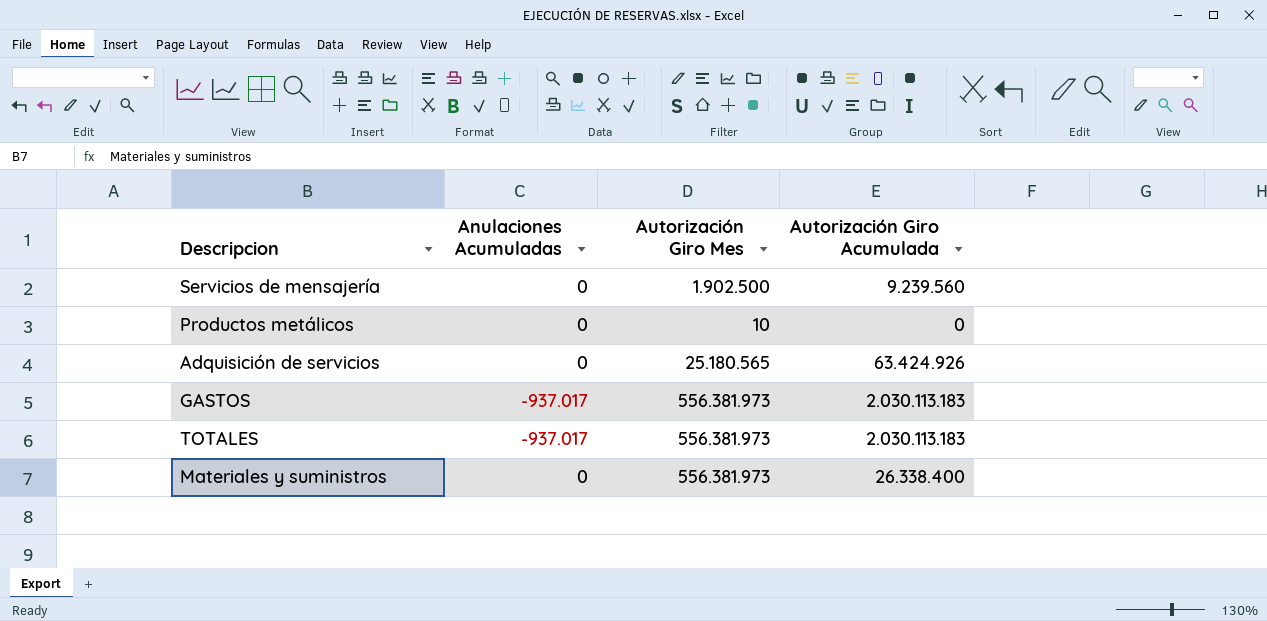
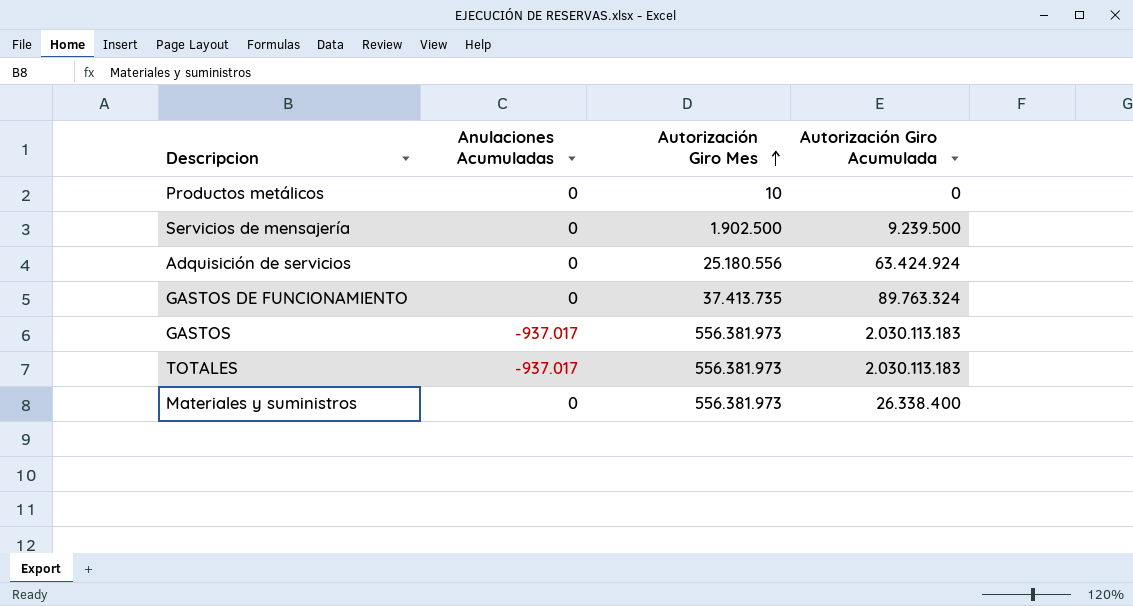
row order: none -> Autorización Giro Mes ascending
Servicios de mensajería | Autorización Giro Acumulada: 9.239.560 -> 9.239.500
Adquisición de servicios | Autorización Giro Mes: 25.180.565 -> 25.180.556
Adquisición de servicios | Autorización Giro Acumulada: 63.424.926 -> 63.424.924
row GASTOS DE FUNCIONAMIENTO: none -> 0 | 37.413.735 | 89.763.324

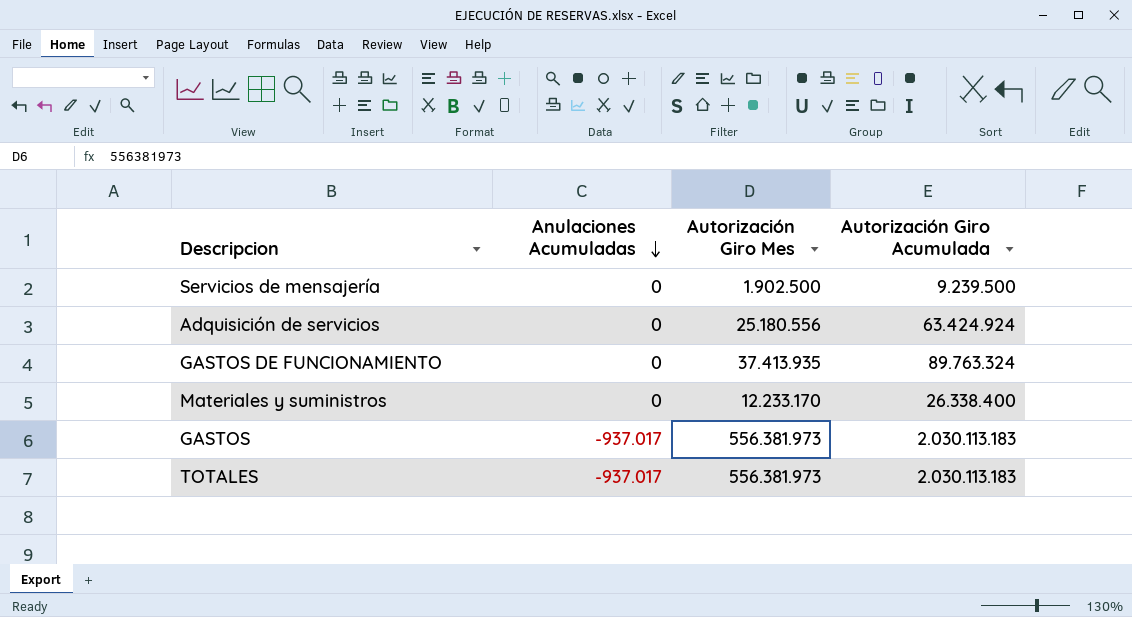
row order: Autorización Giro Mes ascending -> Anulaciones Acumuladas descending
row Productos metálicos: 0 | 10 | 0 -> none
GASTOS DE FUNCIONAMIENTO | Autorización Giro Mes: 37.413.735 -> 37.413.935
Materiales y suministros | Autorización Giro Mes: 556.381.973 -> 12.233.170

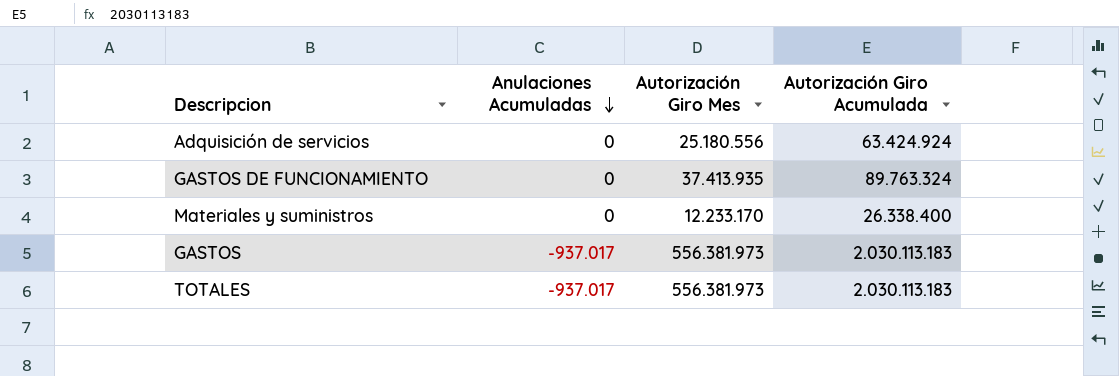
row Servicios de mensajería: 0 | 1.902.500 | 9.239.500 -> none

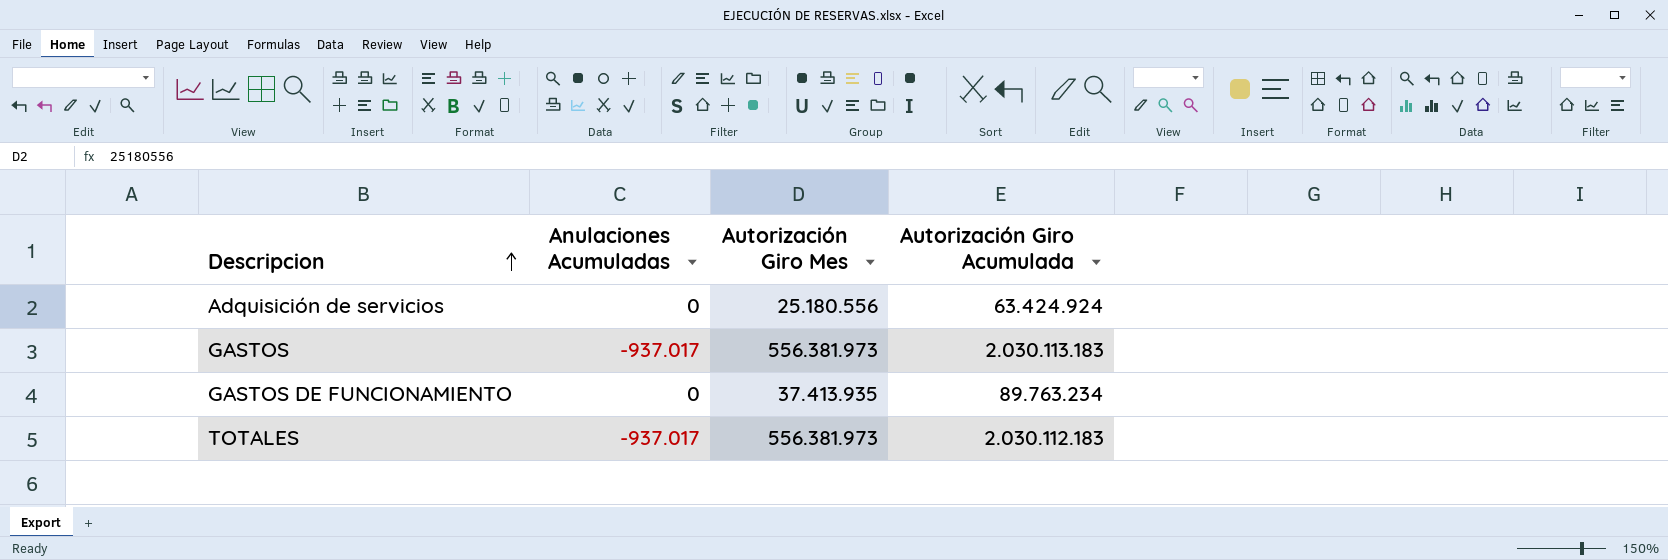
row order: Anulaciones Acumuladas descending -> Descripcion ascending
row Materiales y suministros: 0 | 12.233.170 | 26.338.400 -> none
GASTOS DE FUNCIONAMIENTO | Autorización Giro Acumulada: 89.763.324 -> 89.763.234
TOTALES | Autorización Giro Acumulada: 2.030.113.183 -> 2.030.112.183

